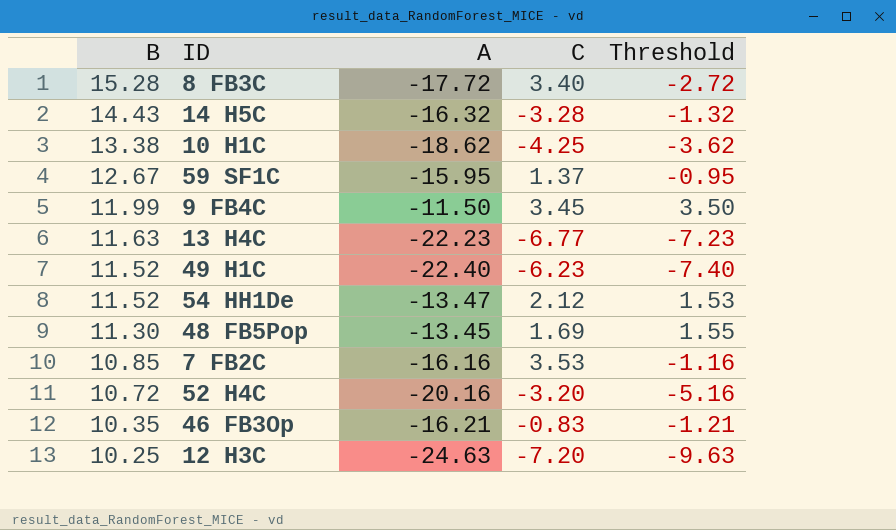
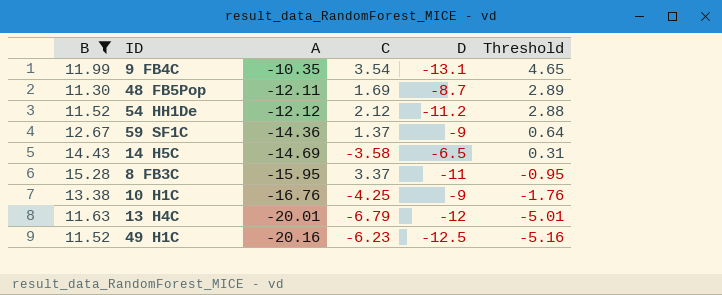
filter: none -> B >= 11.30
row order: B descending -> A descending
column D | position: none -> 5
9 FB4C | A: -11.50 -> -10.35
9 FB4C | C: 3.45 -> 3.54
9 FB4C | Threshold: 3.50 -> 4.65
48 FB5Pop | A: -13.45 -> -12.11
48 FB5Pop | Threshold: 1.55 -> 2.89
54 HH1De | A: -13.47 -> -12.12
54 HH1De | Threshold: 1.53 -> 2.88
59 SF1C | A: -15.95 -> -14.36
59 SF1C | Threshold: -0.95 -> 0.64
14 H5C | A: -16.32 -> -14.69
14 H5C | C: -3.28 -> -3.58
14 H5C | Threshold: -1.32 -> 0.31
8 FB3C | A: -17.72 -> -15.95
8 FB3C | C: 3.40 -> 3.37
8 FB3C | Threshold: -2.72 -> -0.95
10 H1C | A: -18.62 -> -16.76
10 H1C | Threshold: -3.62 -> -1.76
13 H4C | A: -22.23 -> -20.01
13 H4C | C: -6.77 -> -6.79
13 H4C | Threshold: -7.23 -> -5.01
49 H1C | A: -22.40 -> -20.16
49 H1C | Threshold: -7.40 -> -5.16

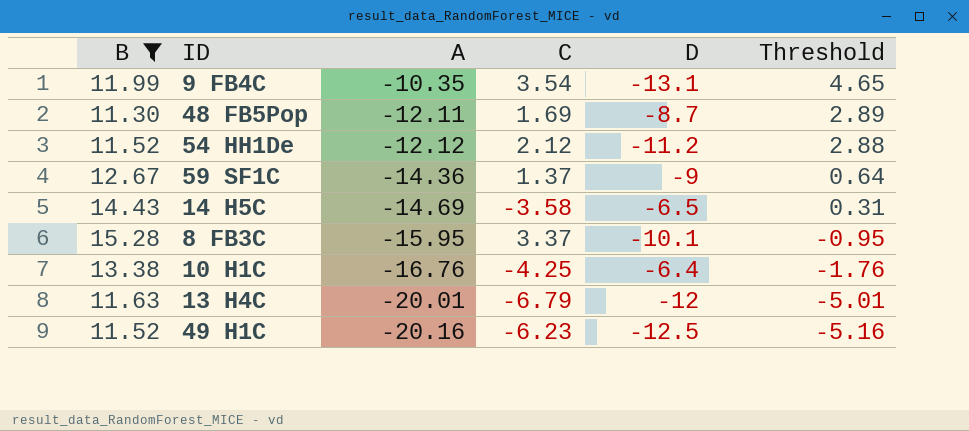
8 FB3C | D: -11 -> -10.1
10 H1C | D: -9 -> -6.4

